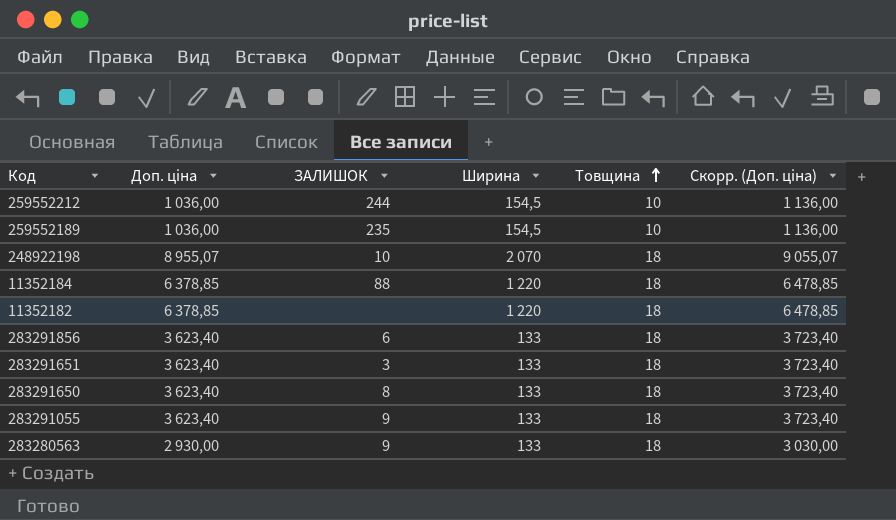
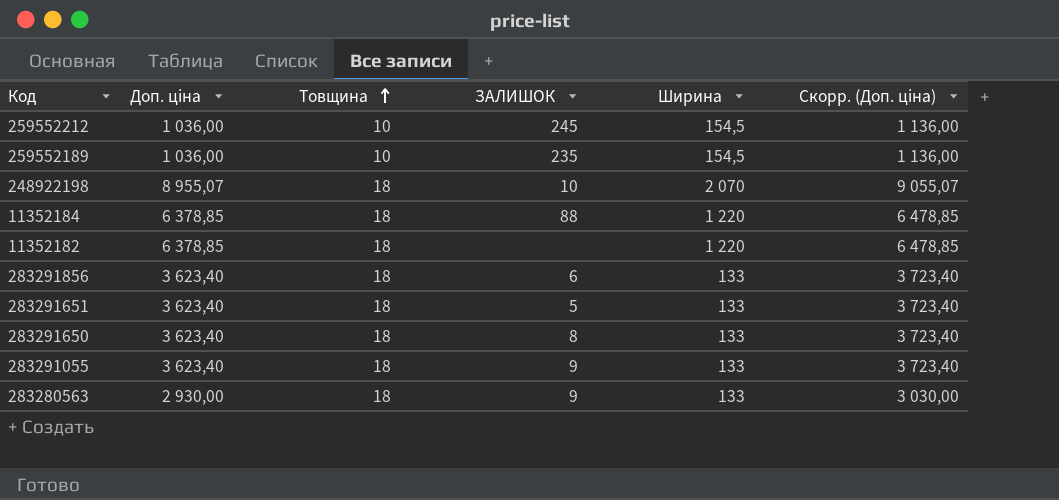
column Товщина | position: 5 -> 3
259552212 | ЗАЛИШОК: 244 -> 245
283291651 | ЗАЛИШОК: 3 -> 5

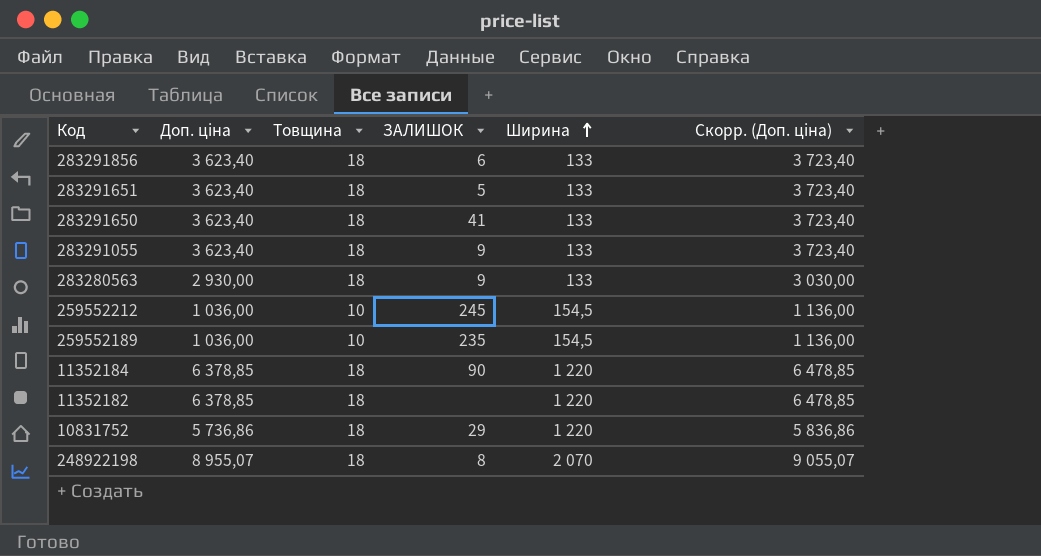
row order: Товщина ascending -> Ширина ascending
283291650 | ЗАЛИШОК: 8 -> 41
11352184 | ЗАЛИШОК: 88 -> 90
row 10831752: none -> 5 736,86 | 18 | 29 | 1 220 | 5 836,86
248922198 | ЗАЛИШОК: 10 -> 8

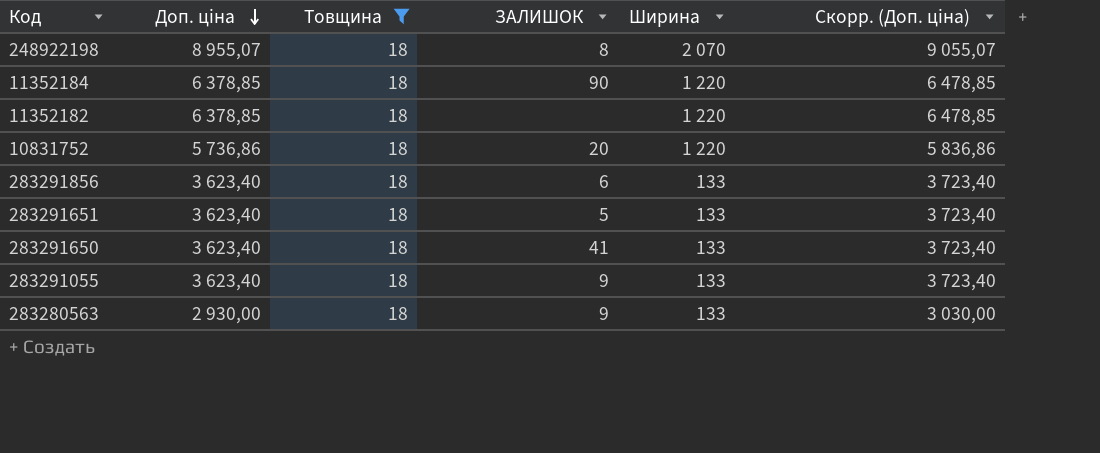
filter: none -> Товщина = 18
row order: Ширина ascending -> Доп. ціна descending
10831752 | ЗАЛИШОК: 29 -> 20

